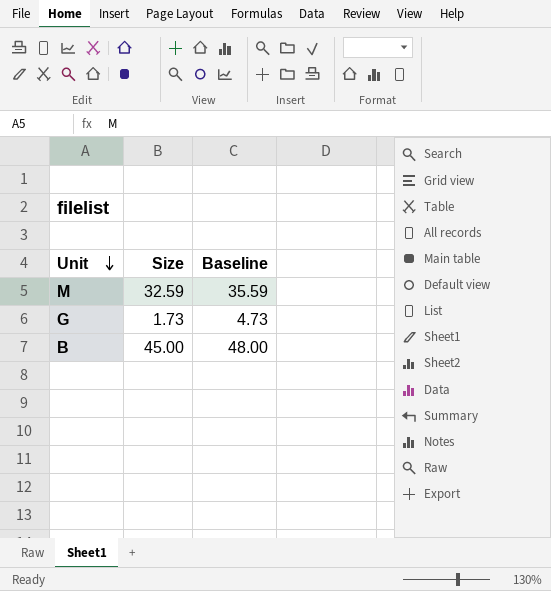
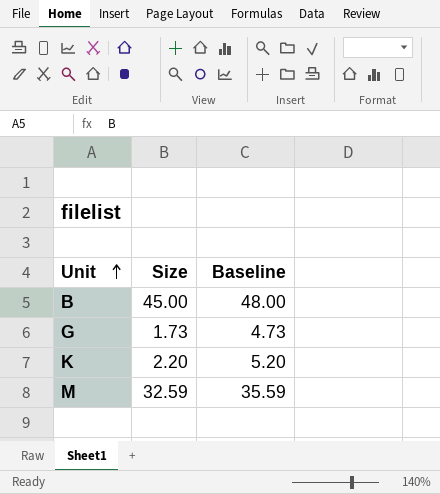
row order: Unit descending -> Unit ascending
row K: none -> 2.20 | 5.20

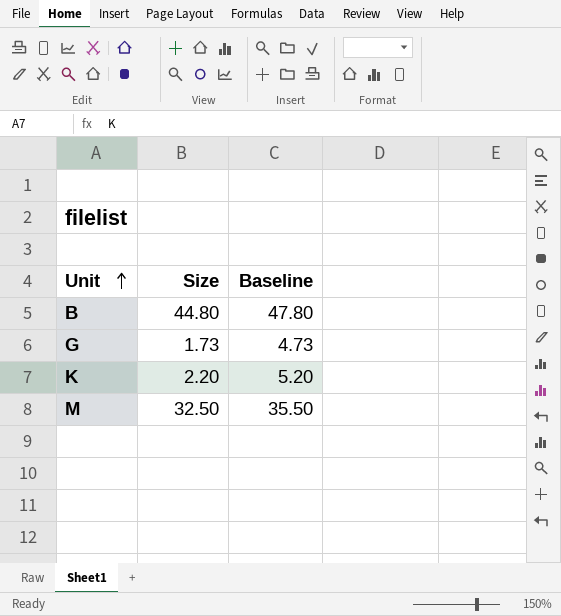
B | Size: 45.00 -> 44.80
B | Baseline: 48.00 -> 47.80
M | Size: 32.59 -> 32.50
M | Baseline: 35.59 -> 35.50

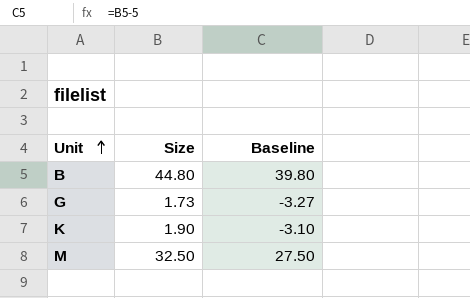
column Baseline | formula: [Size] + 3 -> [Size] - 5
K | Size: 2.20 -> 1.90

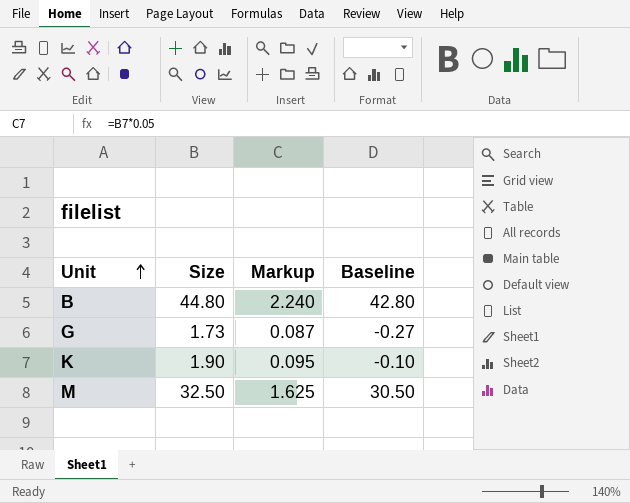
column Markup | formula: none -> [Size] * 0.05
column Baseline | formula: [Size] - 5 -> [Size] - 2

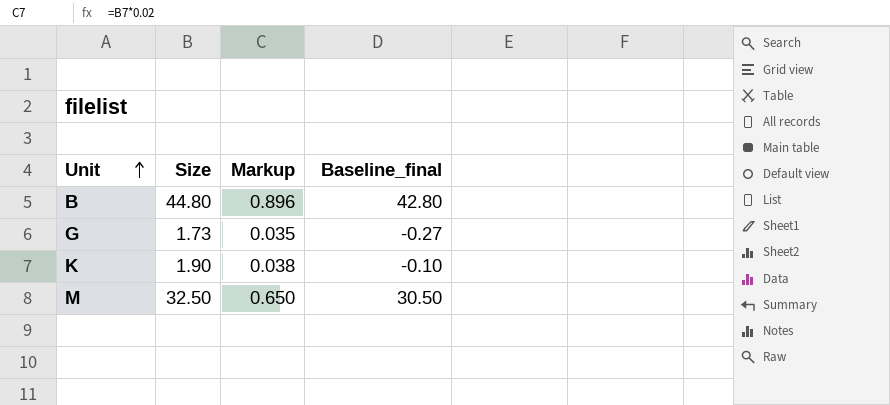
column Markup | formula: [Size] * 0.05 -> [Size] * 0.02
column name: Baseline -> Baseline_final

